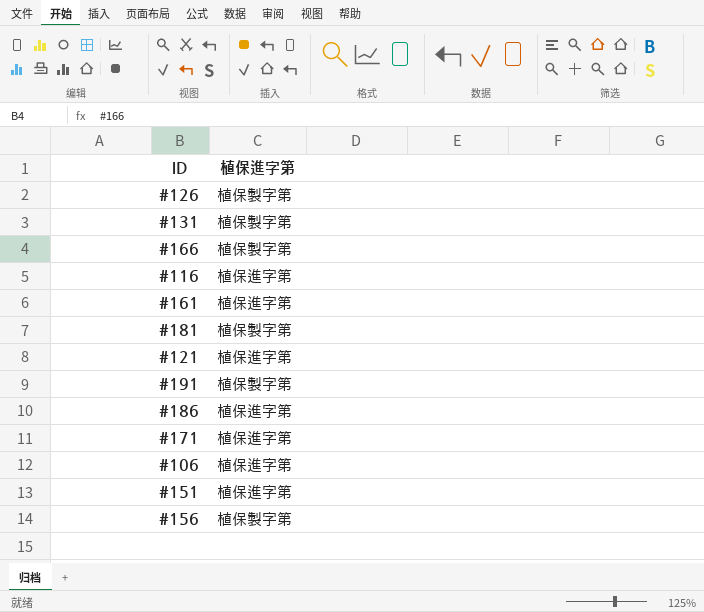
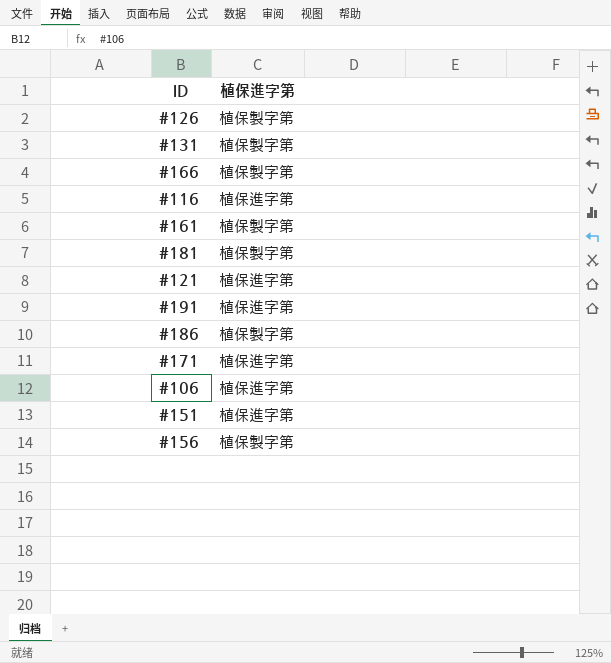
#161 | 植保進字第: 植保進字第 -> 植保製字第
#191 | 植保進字第: 植保製字第 -> 植保進字第
#186 | 植保進字第: 植保進字第 -> 植保製字第

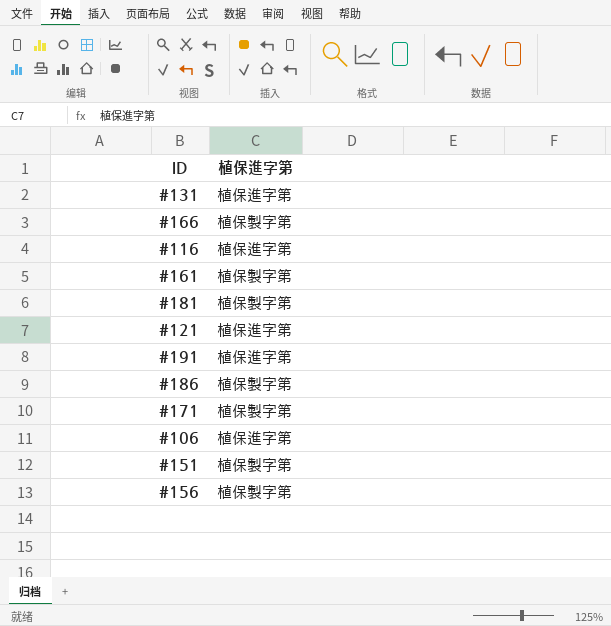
row #126: 植保製字第 -> none
#131 | 植保進字第: 植保製字第 -> 植保進字第
#171 | 植保進字第: 植保進字第 -> 植保製字第
#151 | 植保進字第: 植保進字第 -> 植保製字第

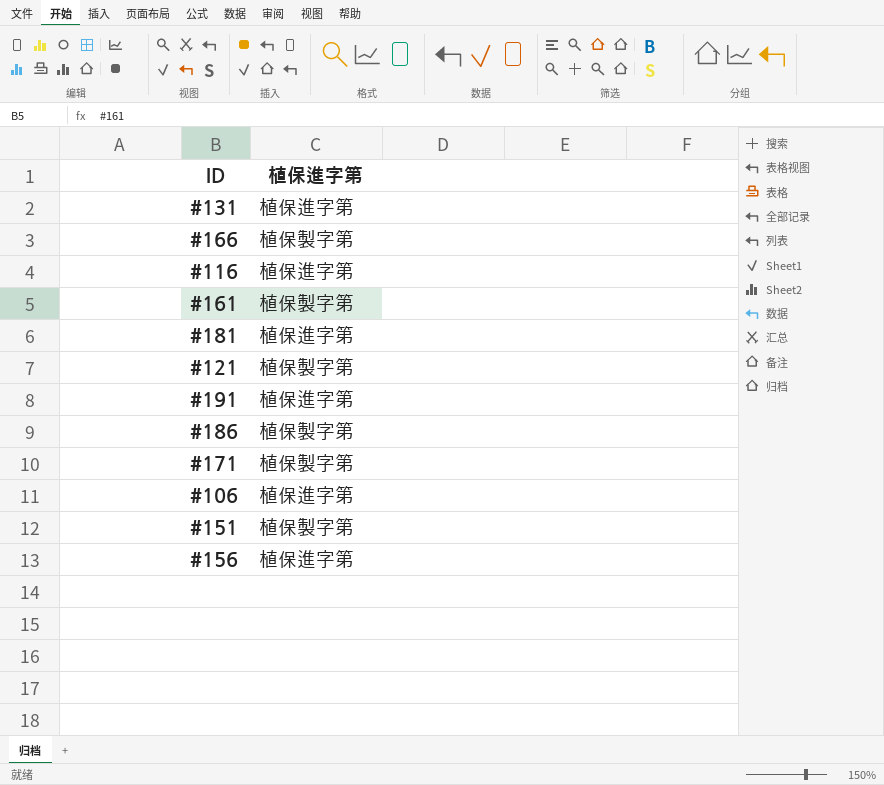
#181 | 植保進字第: 植保製字第 -> 植保進字第
#121 | 植保進字第: 植保進字第 -> 植保製字第
#156 | 植保進字第: 植保製字第 -> 植保進字第

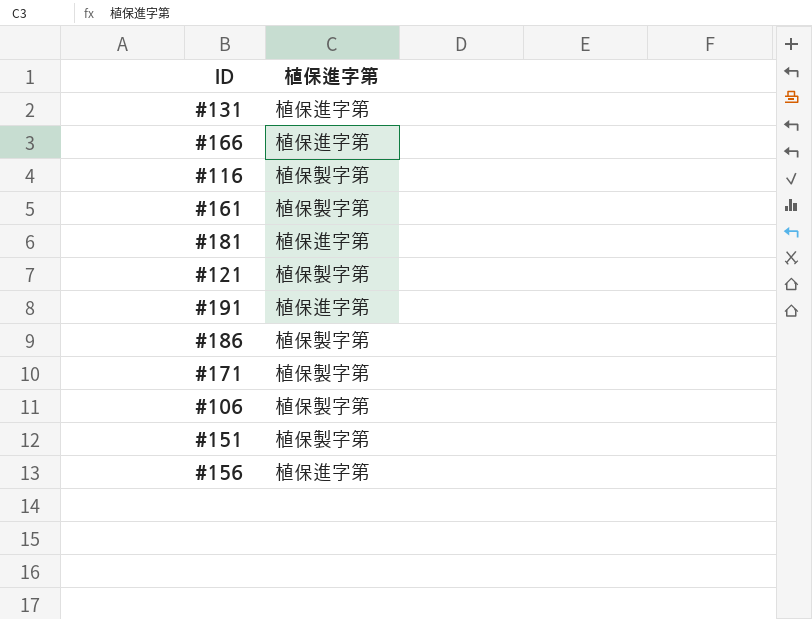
#166 | 植保進字第: 植保製字第 -> 植保進字第
#116 | 植保進字第: 植保進字第 -> 植保製字第
#106 | 植保進字第: 植保進字第 -> 植保製字第

